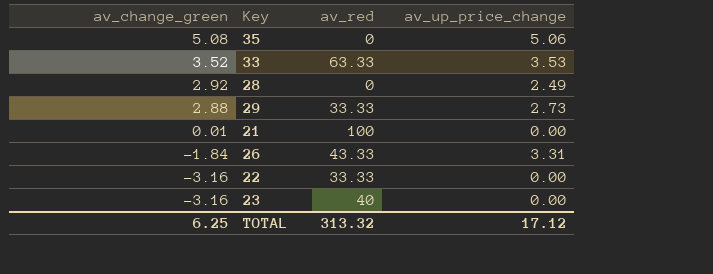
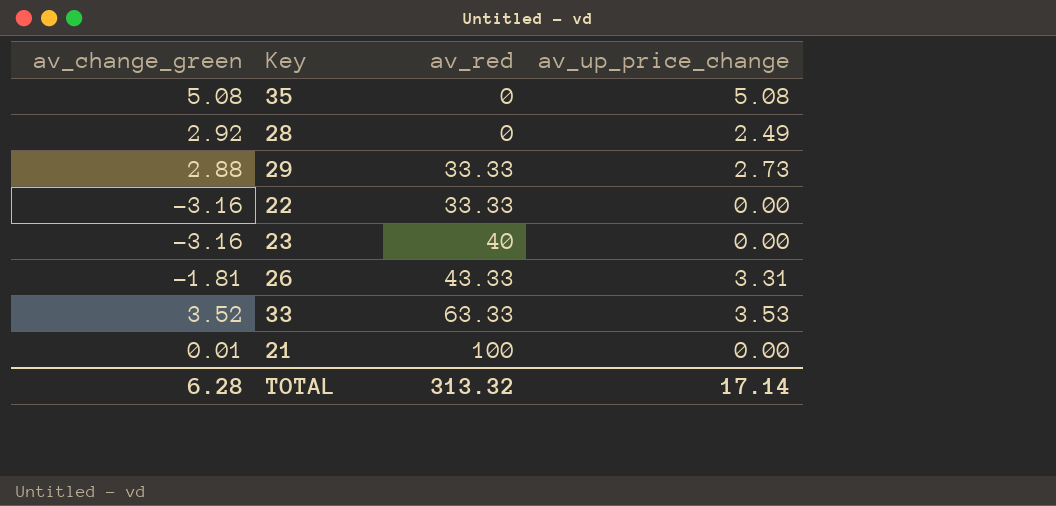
row order: av_change_green descending -> av_red ascending
35 | av_up_price_change: 5.06 -> 5.08
26 | av_change_green: -1.84 -> -1.81
TOTAL | av_change_green: 6.25 -> 6.28
TOTAL | av_up_price_change: 17.12 -> 17.14

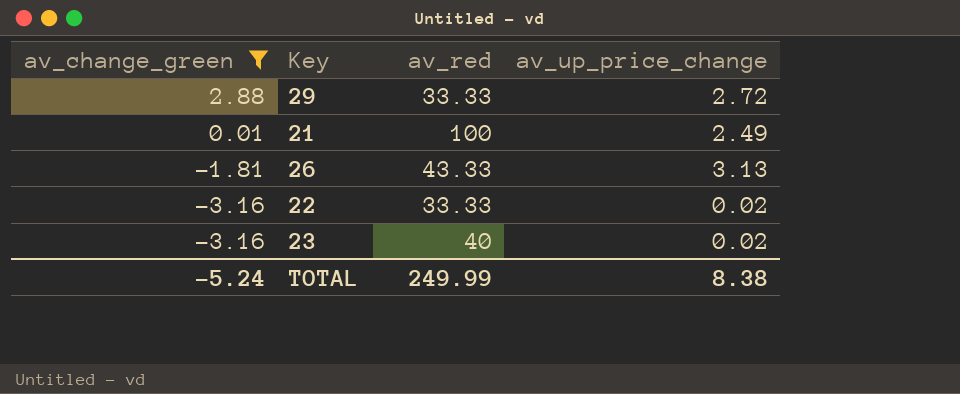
filter: none -> av_change_green <= 2.88
row order: av_red ascending -> av_change_green descending
29 | av_up_price_change: 2.73 -> 2.72
21 | av_up_price_change: 0.00 -> 2.49
26 | av_up_price_change: 3.31 -> 3.13
22 | av_up_price_change: 0.00 -> 0.02
23 | av_up_price_change: 0.00 -> 0.02
TOTAL | av_change_green: 6.28 -> -5.24
TOTAL | av_red: 313.32 -> 249.99
TOTAL | av_up_price_change: 17.14 -> 8.38

